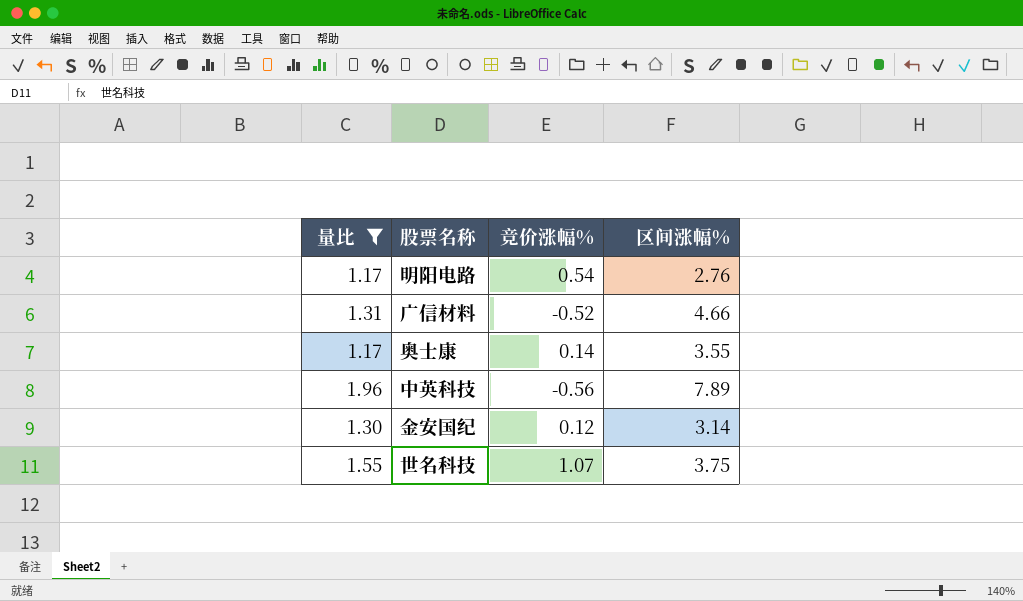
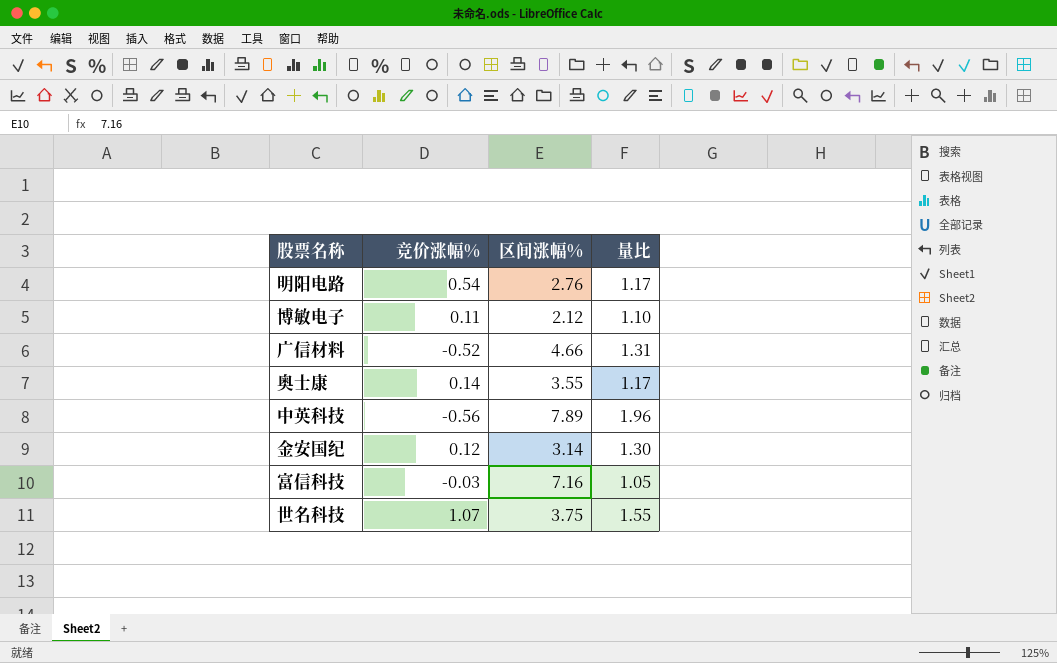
filter: 量比 >= 1.17 -> none
column 量比 | position: 1 -> 4

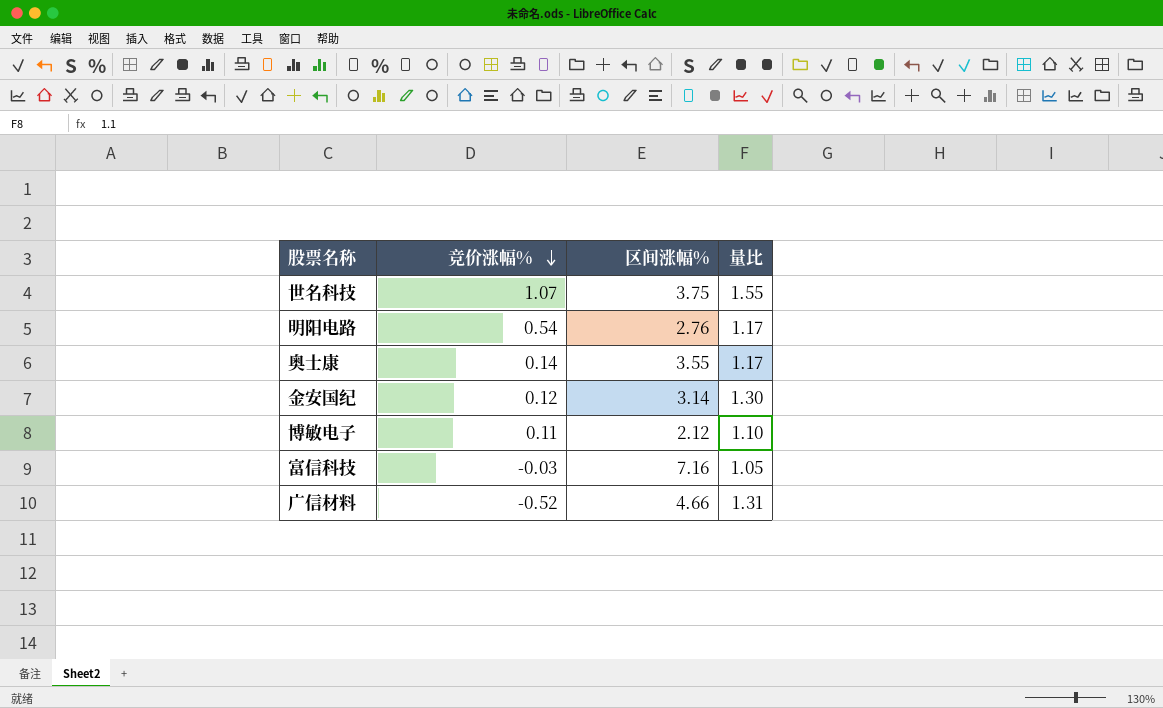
row order: none -> 竞价涨幅% descending
row 中英科技: -0.56 | 7.89 | 1.96 -> none

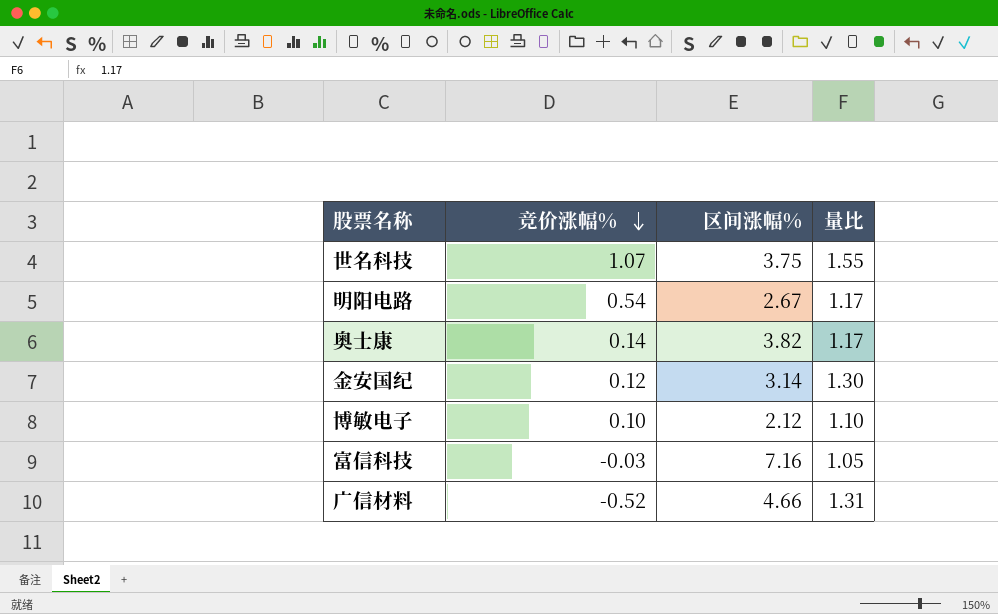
明阳电路 | 区间涨幅%: 2.76 -> 2.67
奥士康 | 区间涨幅%: 3.55 -> 3.82
博敏电子 | 竞价涨幅%: 0.11 -> 0.10

